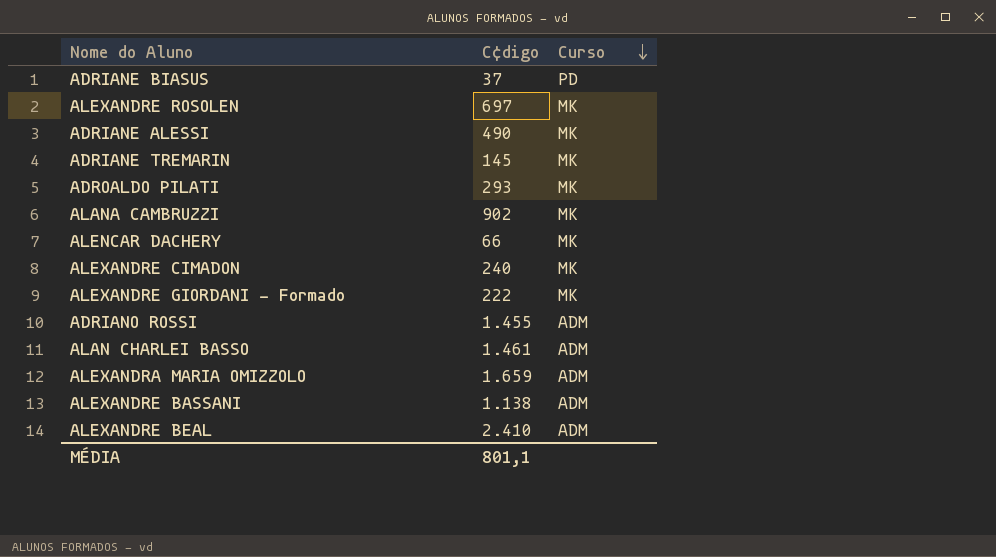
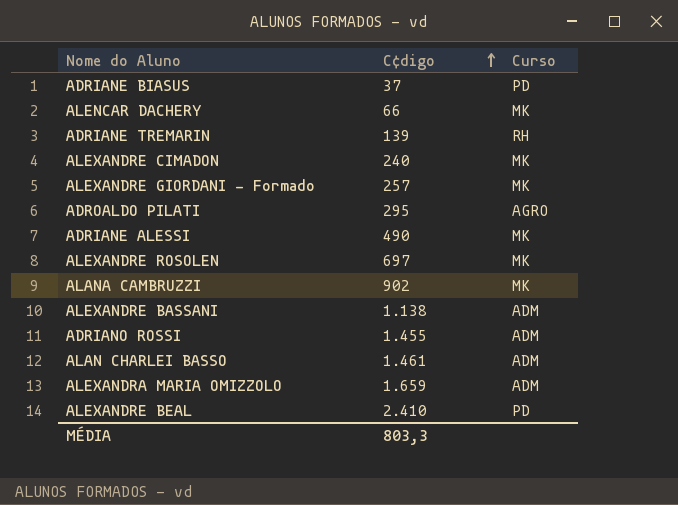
row order: Curso descending -> C¢digo ascending
ADRIANE TREMARIN | C¢digo: 145 -> 139
ADRIANE TREMARIN | Curso: MK -> RH
ALEXANDRE GIORDANI - Formado | C¢digo: 222 -> 257
ADROALDO PILATI | C¢digo: 293 -> 295
ADROALDO PILATI | Curso: MK -> AGRO
ALEXANDRE BEAL | Curso: ADM -> PD
MÉDIA | C¢digo: 801,1 -> 803,3

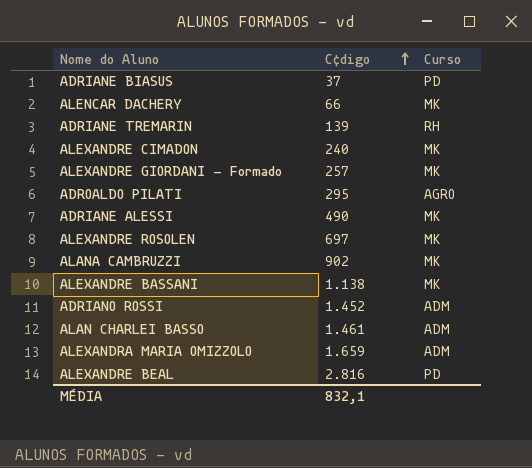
ALEXANDRE BASSANI | Curso: ADM -> MK
ADRIANO ROSSI | C¢digo: 1.455 -> 1.452
ALEXANDRE BEAL | C¢digo: 2.410 -> 2.816
MÉDIA | C¢digo: 803,3 -> 832,1

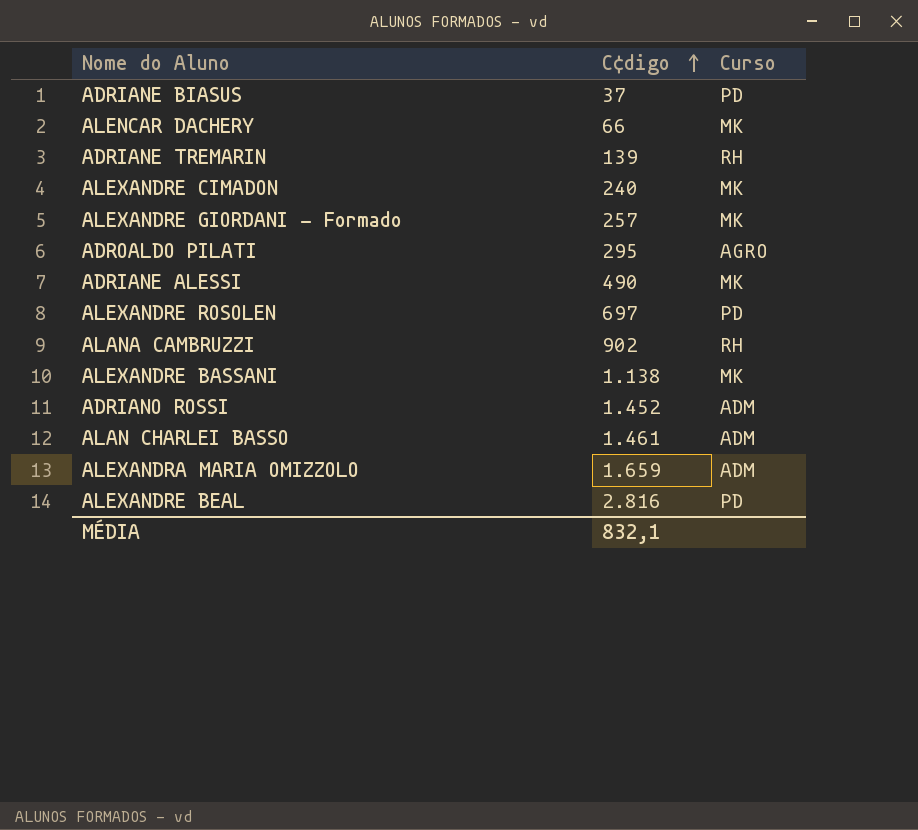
ALEXANDRE ROSOLEN | Curso: MK -> PD
ALANA CAMBRUZZI | Curso: MK -> RH

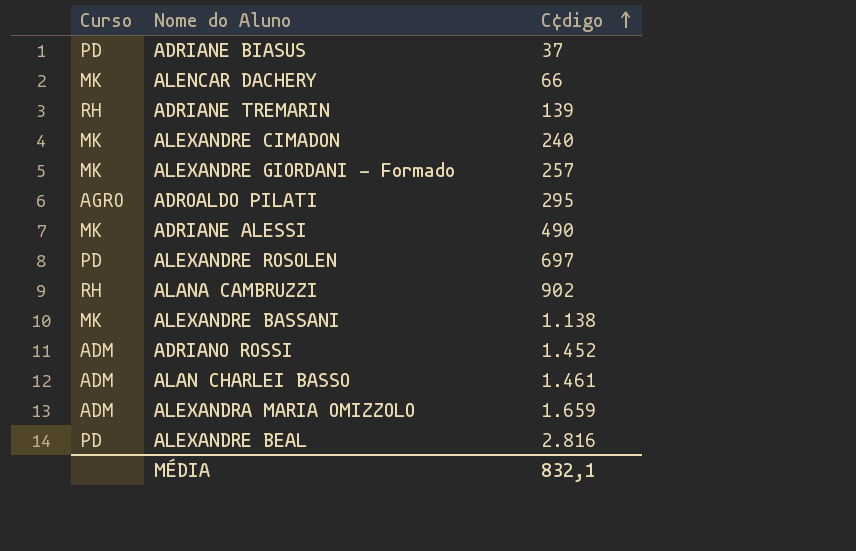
column Curso | position: 3 -> 1

